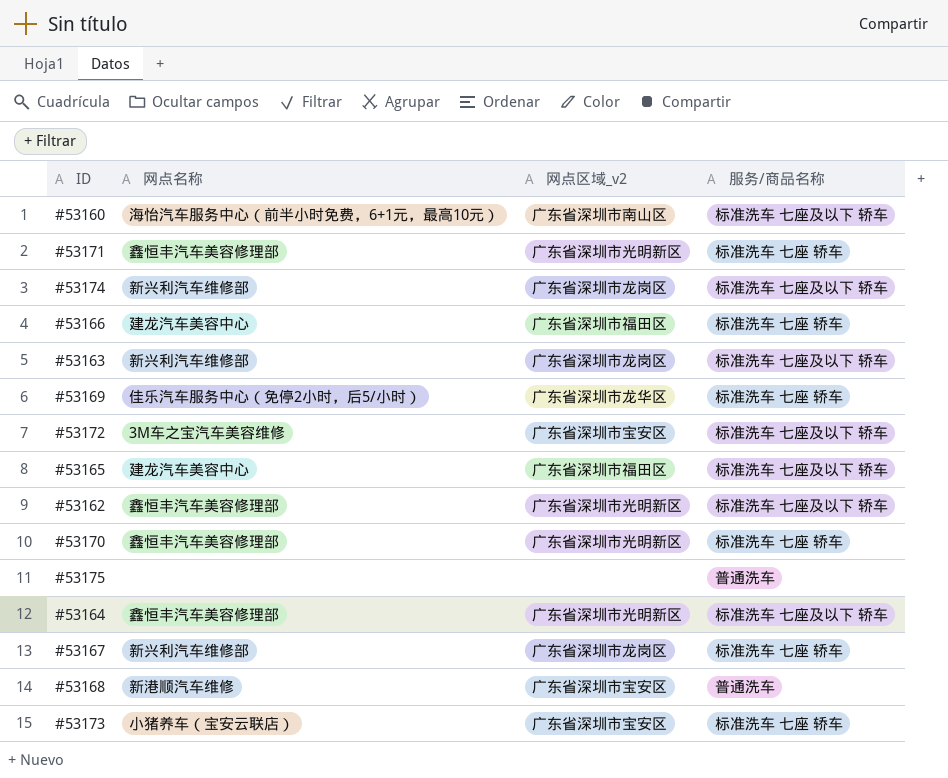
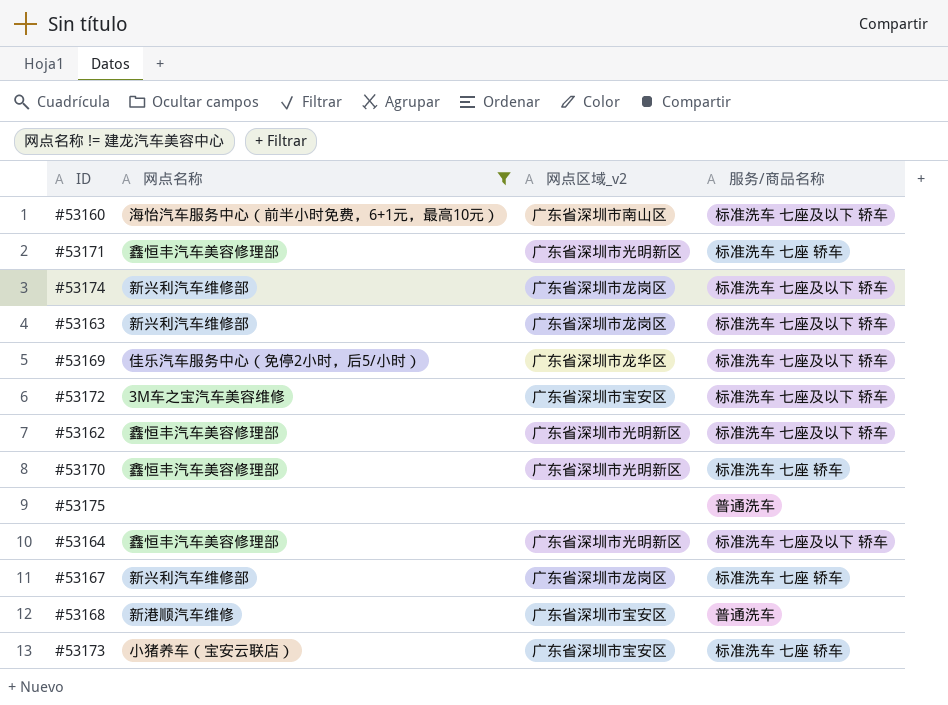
filter: none -> 网点名称 != 建龙汽车美容中心
#53169 | 服务/商品名称: 标准洗车 七座 轿车 -> 标准洗车 七座及以下 轿车

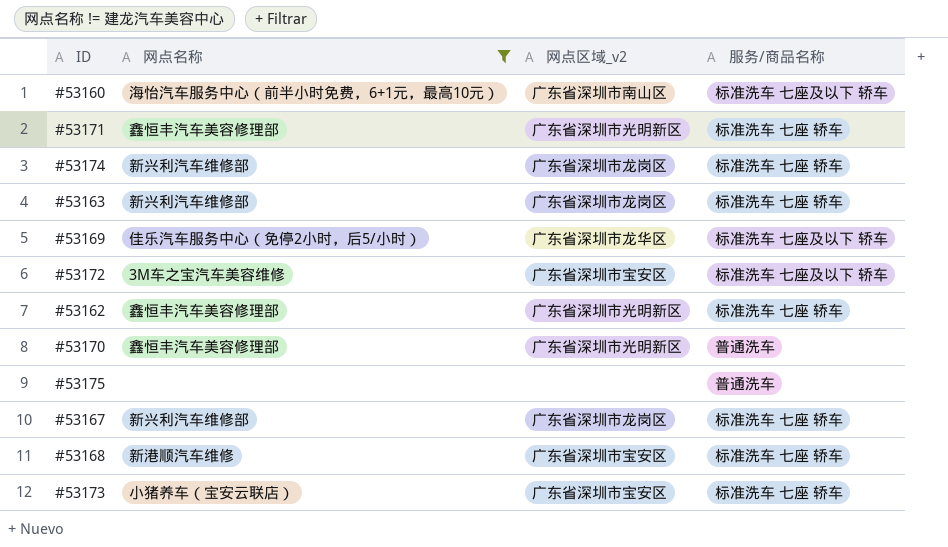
row #53164: 鑫恒丰汽车美容修理部 | 广东省深圳市光明新区 | 标准洗车 七座及以下 轿车 -> none
#53174 | 服务/商品名称: 标准洗车 七座及以下 轿车 -> 标准洗车 七座 轿车
#53163 | 服务/商品名称: 标准洗车 七座及以下 轿车 -> 标准洗车 七座 轿车
#53162 | 服务/商品名称: 标准洗车 七座及以下 轿车 -> 标准洗车 七座 轿车
#53170 | 服务/商品名称: 标准洗车 七座 轿车 -> 普通洗车
#53168 | 服务/商品名称: 普通洗车 -> 标准洗车 七座 轿车

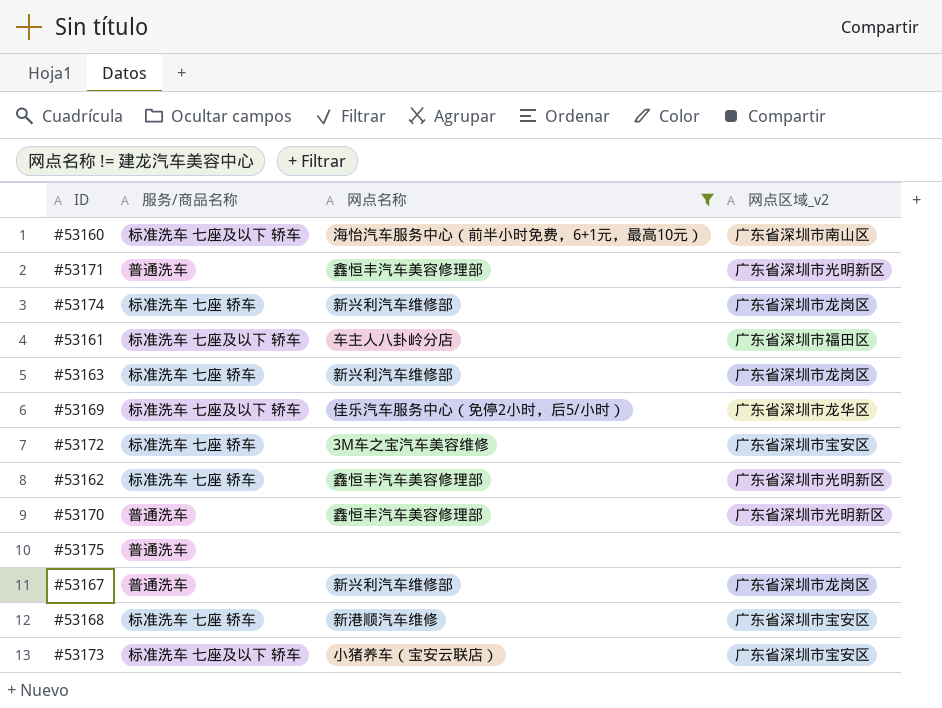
column 服务/商品名称 | position: 4 -> 2
#53171 | 服务/商品名称: 标准洗车 七座 轿车 -> 普通洗车
row #53161: none -> 标准洗车 七座及以下 轿车 | 车主人八卦岭分店 | 广东省深圳市福田区
#53172 | 服务/商品名称: 标准洗车 七座及以下 轿车 -> 标准洗车 七座 轿车
#53167 | 服务/商品名称: 标准洗车 七座 轿车 -> 普通洗车
#53173 | 服务/商品名称: 标准洗车 七座 轿车 -> 标准洗车 七座及以下 轿车

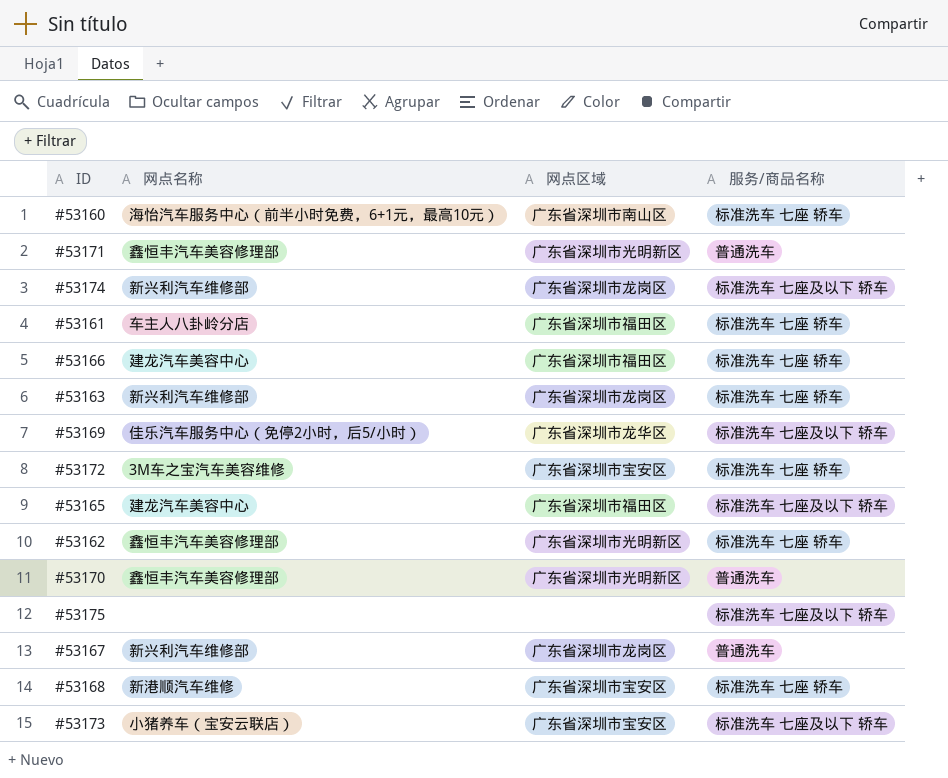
filter: 网点名称 != 建龙汽车美容中心 -> none
column name: 网点区域_v2 -> 网点区域
column 服务/商品名称 | position: 2 -> 4
#53160 | 服务/商品名称: 标准洗车 七座及以下 轿车 -> 标准洗车 七座 轿车
#53174 | 服务/商品名称: 标准洗车 七座 轿车 -> 标准洗车 七座及以下 轿车
#53161 | 服务/商品名称: 标准洗车 七座及以下 轿车 -> 标准洗车 七座 轿车
#53175 | 服务/商品名称: 普通洗车 -> 标准洗车 七座及以下 轿车

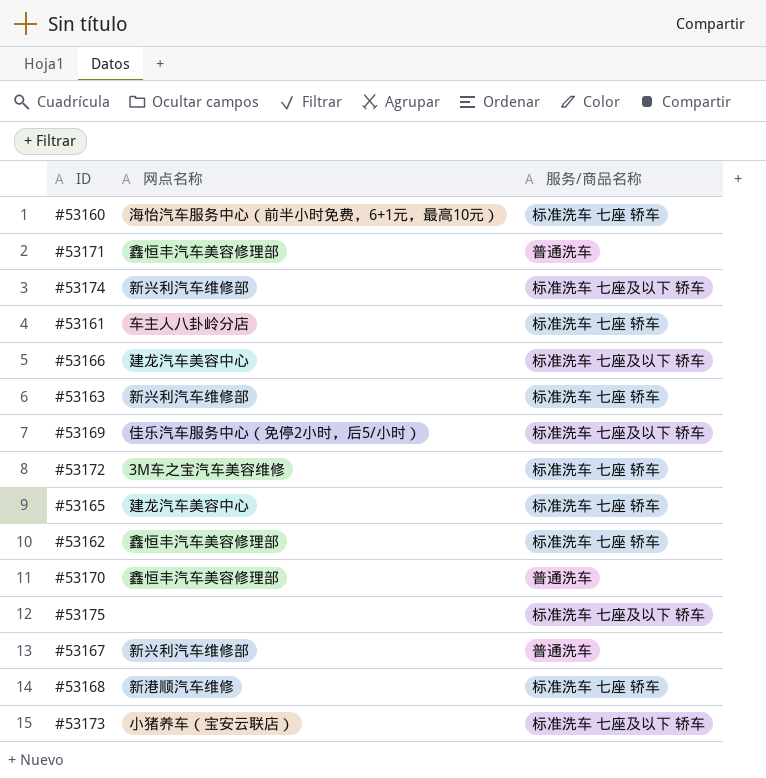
column 网点区域 | position: 3 -> none
#53166 | 服务/商品名称: 标准洗车 七座 轿车 -> 标准洗车 七座及以下 轿车
#53165 | 服务/商品名称: 标准洗车 七座及以下 轿车 -> 标准洗车 七座 轿车

